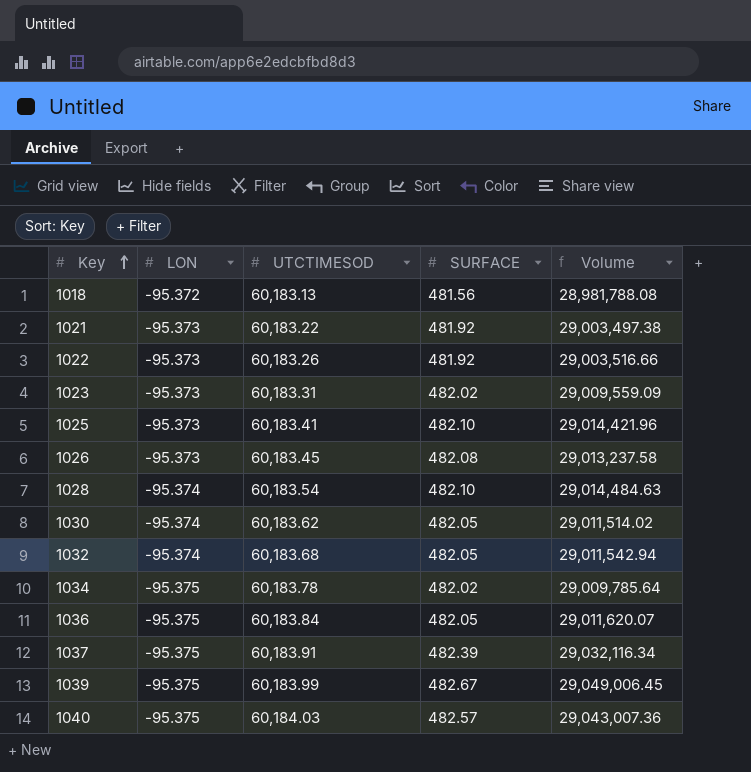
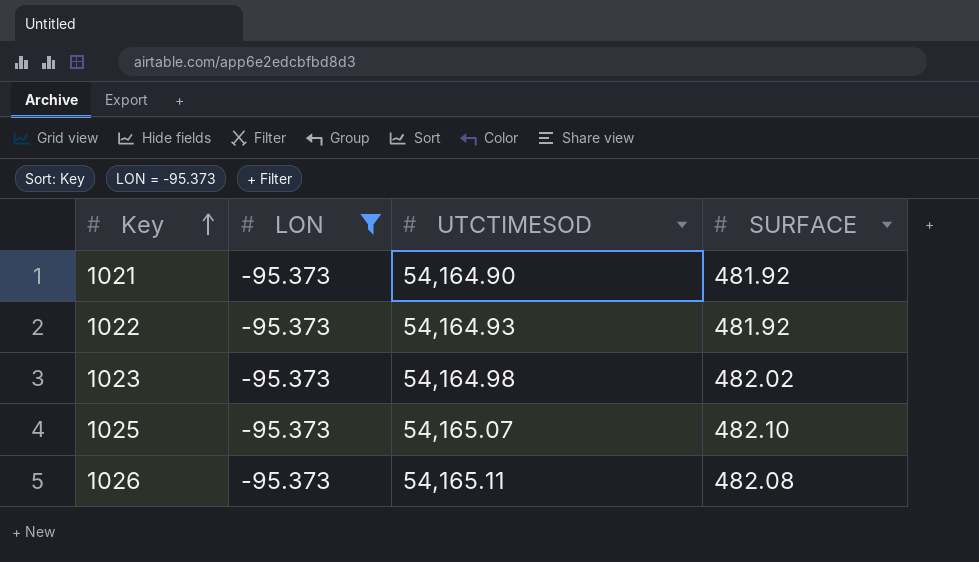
filter: none -> LON = -95.373
column Volume | formula: [UTCTIMESOD] * [SURFACE] -> none
1021 | UTCTIMESOD: 60,183.22 -> 54,164.90
1022 | UTCTIMESOD: 60,183.26 -> 54,164.93
1023 | UTCTIMESOD: 60,183.31 -> 54,164.98
1025 | UTCTIMESOD: 60,183.41 -> 54,165.07
1026 | UTCTIMESOD: 60,183.45 -> 54,165.11

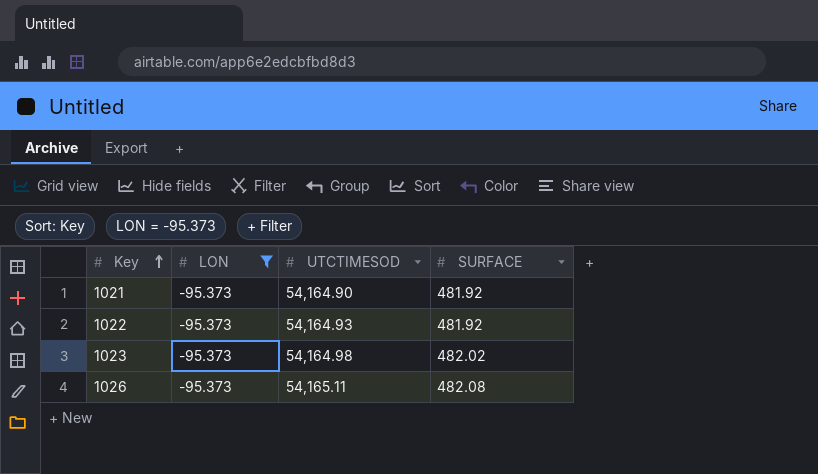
row 1025: -95.373 | 54,165.07 | 482.10 -> none

